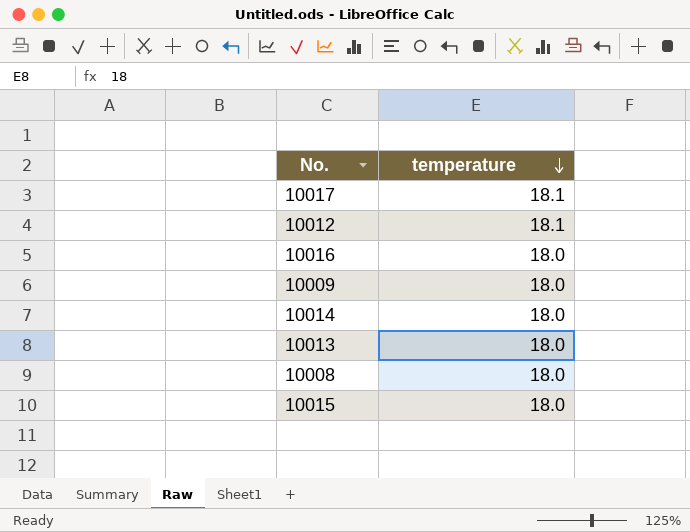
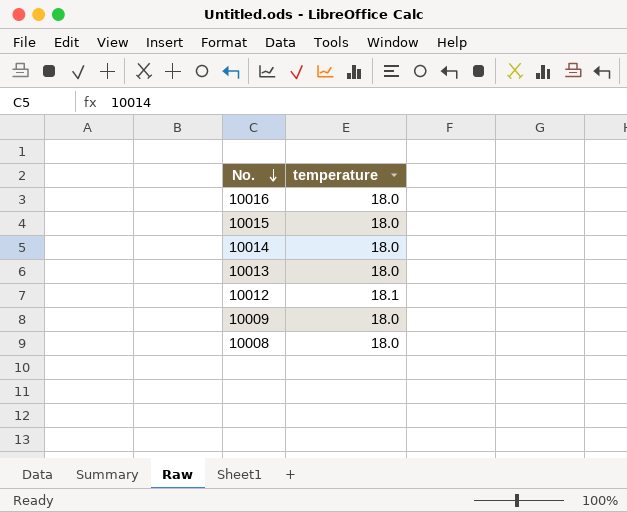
row order: temperature descending -> No. descending
row 10017: 18.1 -> none

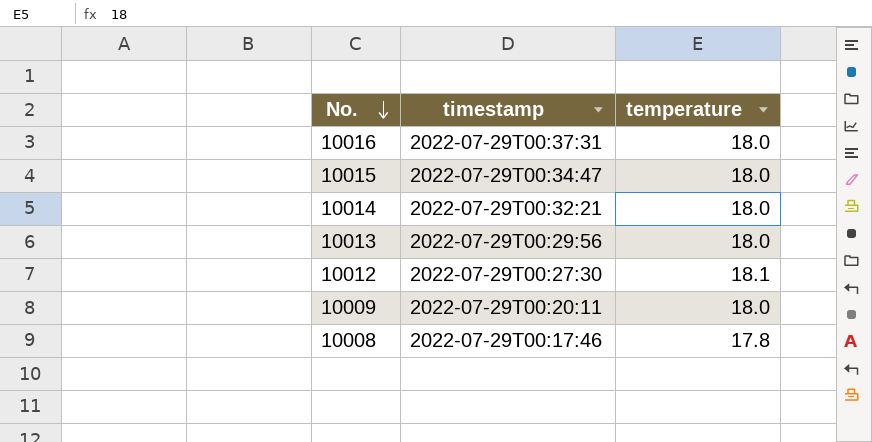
column timestamp | position: none -> 2
10008 | temperature: 18.0 -> 17.8

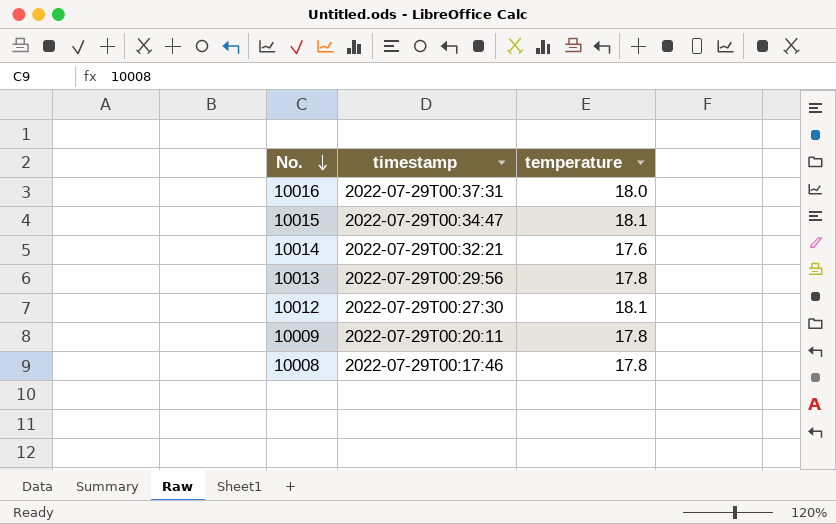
10015 | temperature: 18.0 -> 18.1
10014 | temperature: 18.0 -> 17.6
10013 | temperature: 18.0 -> 17.8
10009 | temperature: 18.0 -> 17.8

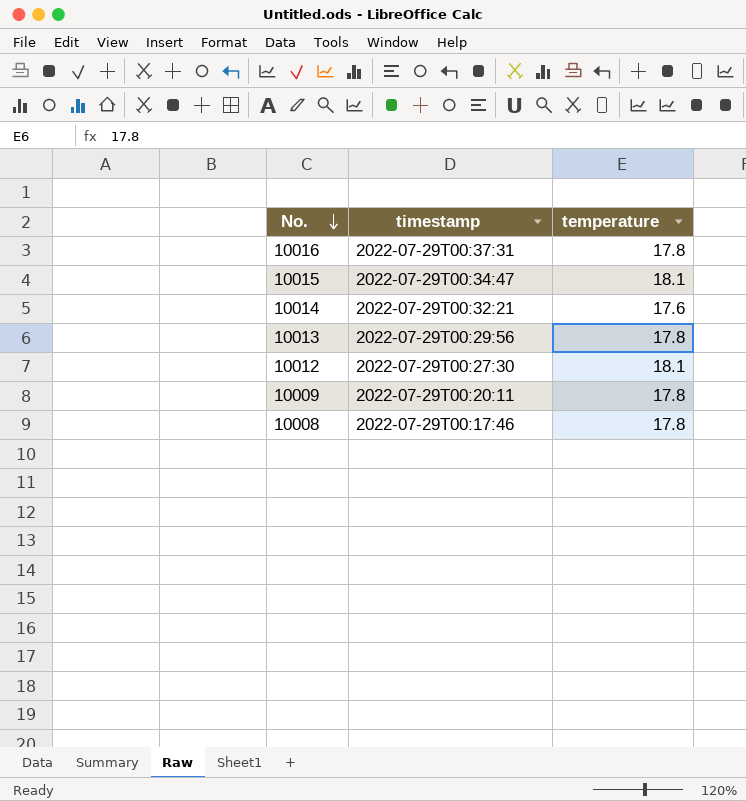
10016 | temperature: 18.0 -> 17.8

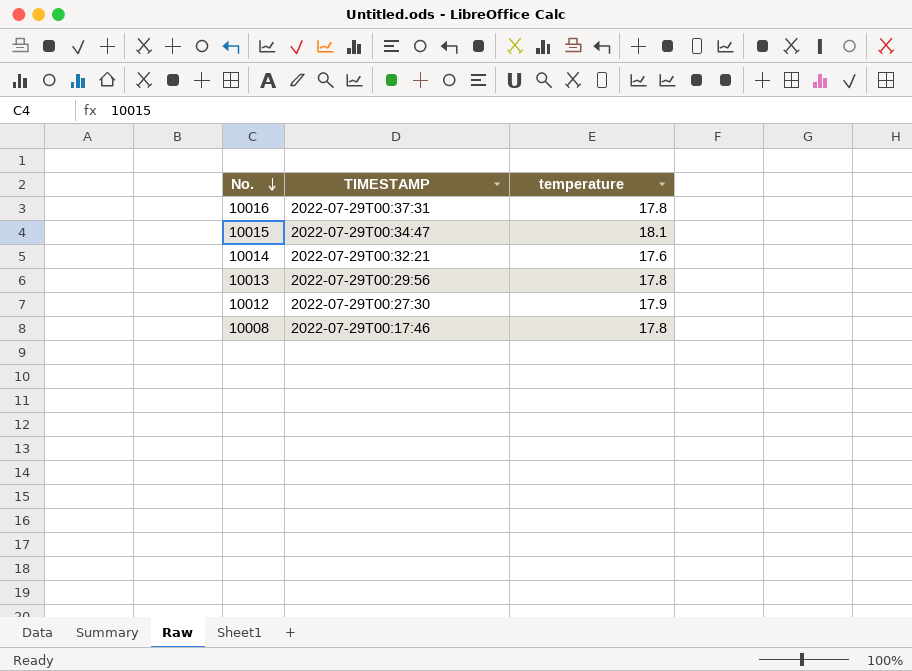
column name: timestamp -> TIMESTAMP
row 10009: 2022-07-29T00:20:11 | 17.8 -> none
10012 | temperature: 18.1 -> 17.9

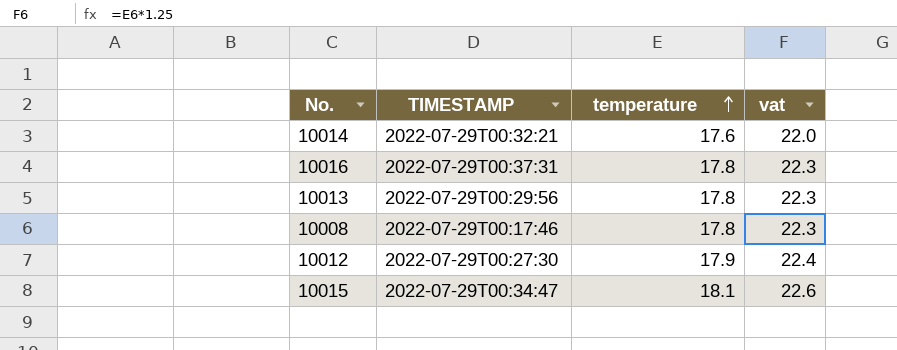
row order: No. descending -> temperature ascending
column vat | formula: none -> [temperature] * 1.25

